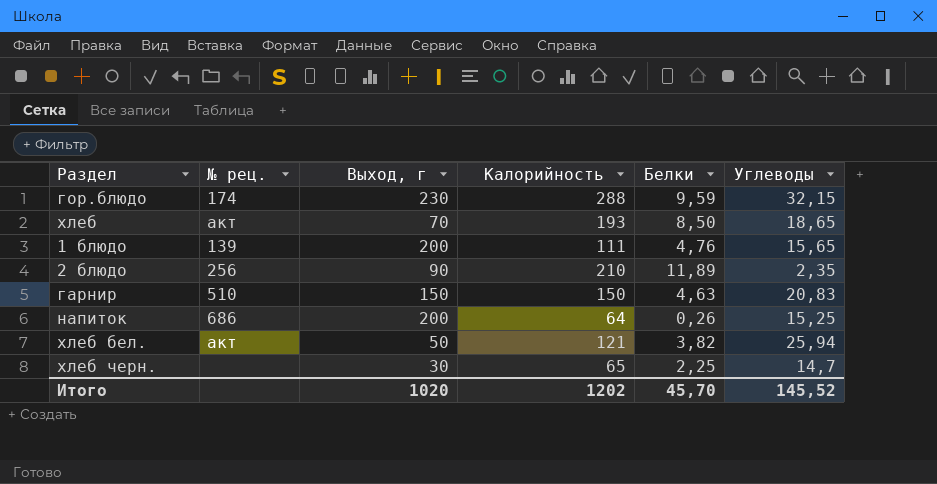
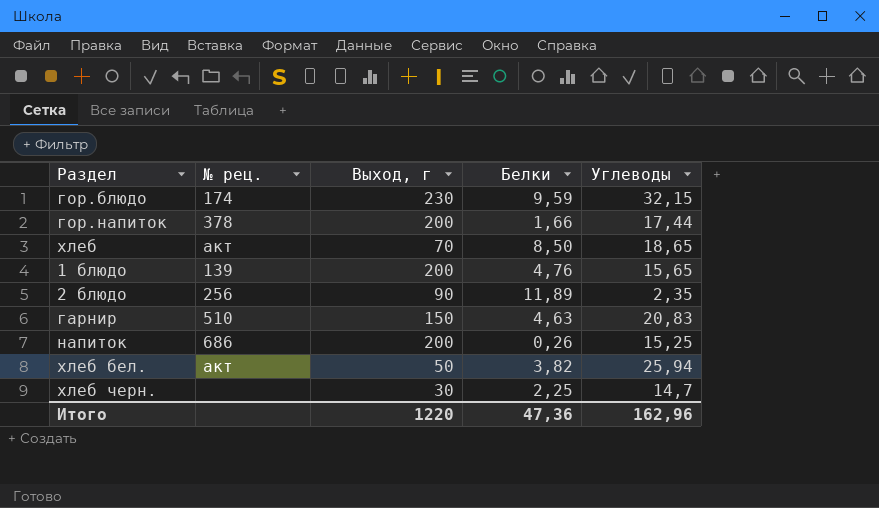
column Калорийность | position: 4 -> none
row гор.напиток: none -> 378 | 200 | 1,66 | 17,44
Итого | Выход, г: 1020 -> 1220
Итого | Белки: 45,70 -> 47,36
Итого | Углеводы: 145,52 -> 162,96

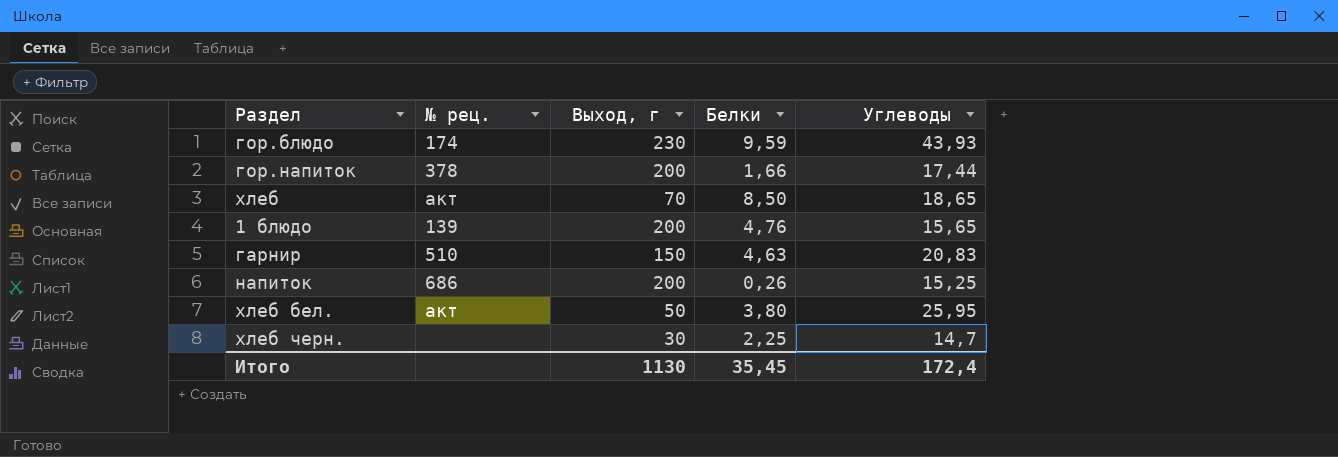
row 2 блюдо: 256 | 90 | 11,89 | 2,35 -> none
гор.блюдо | Углеводы: 32,15 -> 43,93
хлеб бел. | Белки: 3,82 -> 3,80
хлеб бел. | Углеводы: 25,94 -> 25,95
Итого | Выход, г: 1220 -> 1130
Итого | Белки: 47,36 -> 35,45
Итого | Углеводы: 162,96 -> 172,4

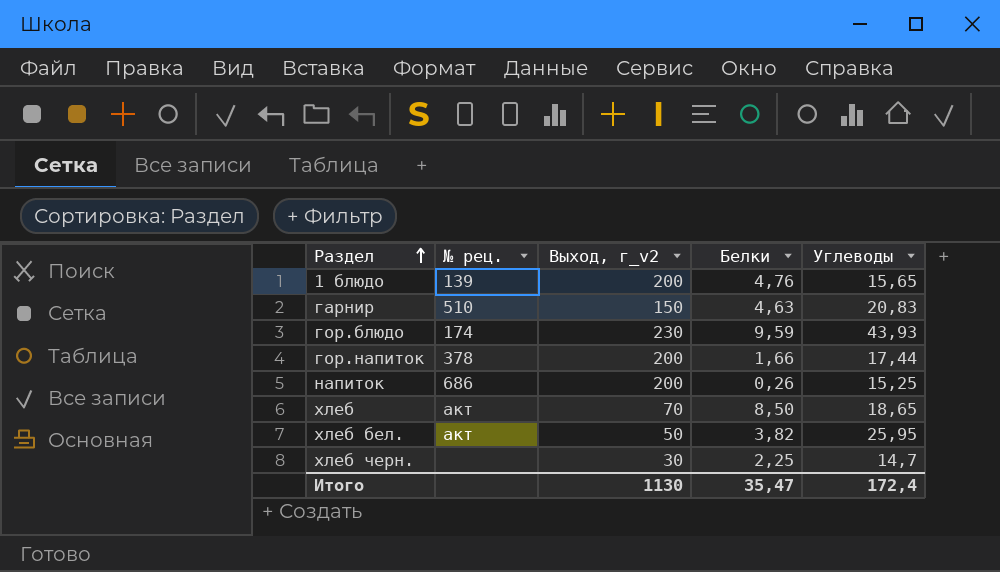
row order: none -> Раздел ascending
column name: Выход, г -> Выход, г_v2
хлеб бел. | Белки: 3,80 -> 3,82
Итого | Белки: 35,45 -> 35,47

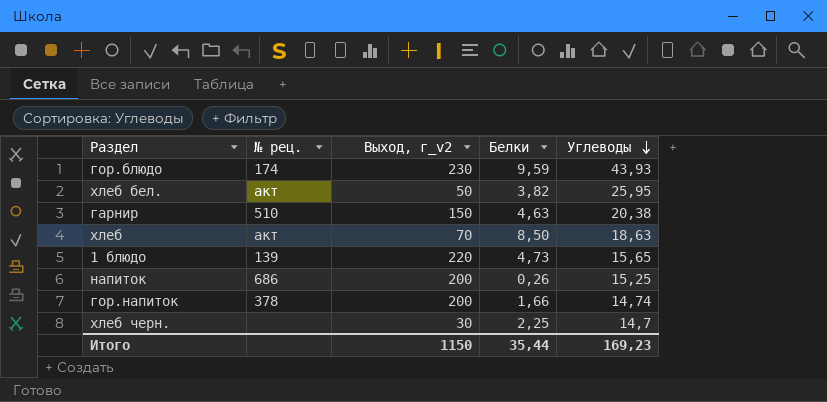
row order: Раздел ascending -> Углеводы descending
гарнир | Углеводы: 20,83 -> 20,38
хлеб | Углеводы: 18,65 -> 18,63
1 блюдо | Выход, г_v2: 200 -> 220
1 блюдо | Белки: 4,76 -> 4,73
гор.напиток | Углеводы: 17,44 -> 14,74
Итого | Выход, г_v2: 1130 -> 1150
Итого | Белки: 35,47 -> 35,44
Итого | Углеводы: 172,4 -> 169,23

